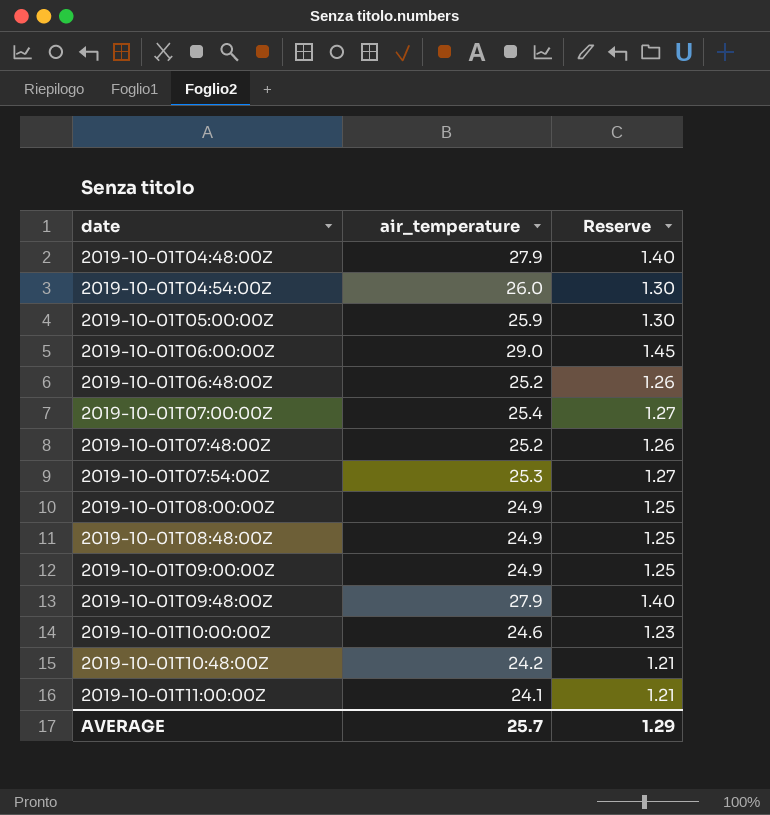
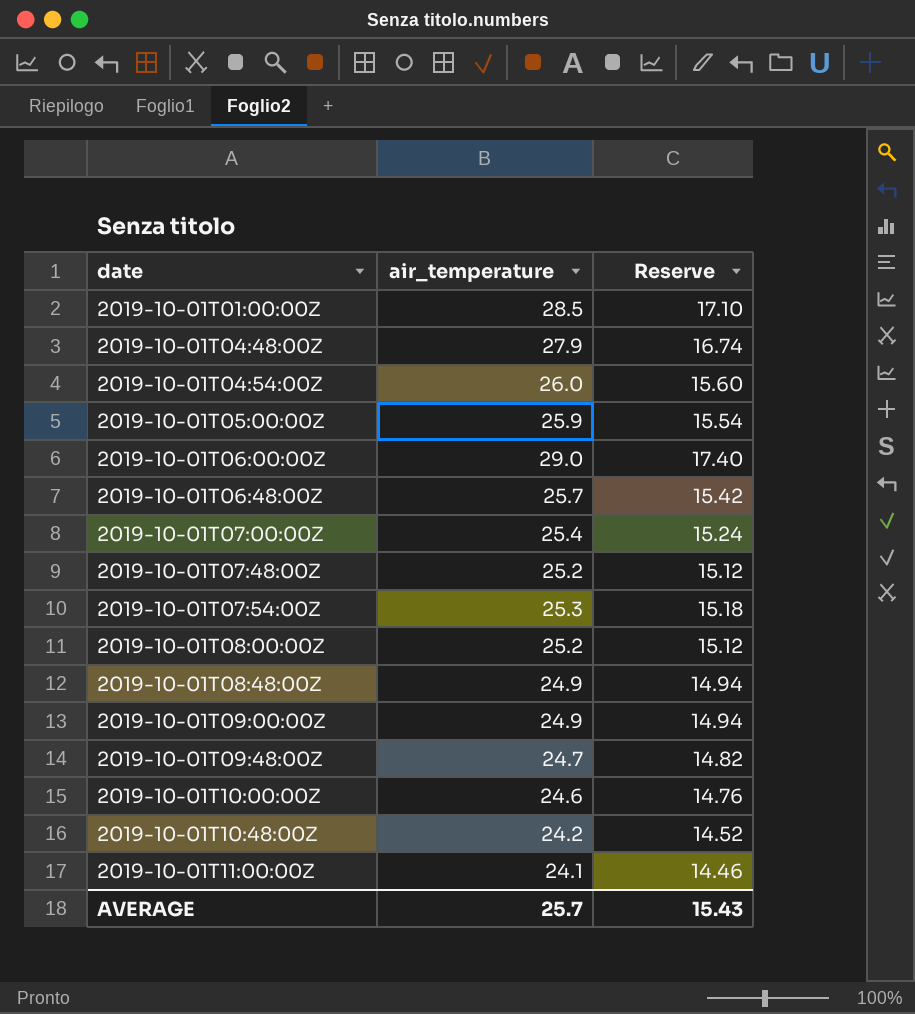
column Reserve | formula: [air_temperature] * 0.05 -> [air_temperature] * 0.6
row 2019-10-01T01:00:00Z: none -> 28.5 | 17.10
2019-10-01T06:48:00Z | air_temperature: 25.2 -> 25.7
2019-10-01T08:00:00Z | air_temperature: 24.9 -> 25.2
2019-10-01T09:48:00Z | air_temperature: 27.9 -> 24.7
AVERAGE | Reserve: 1.29 -> 15.43

